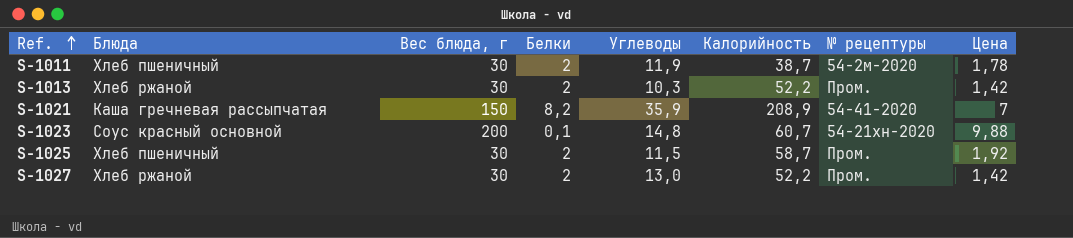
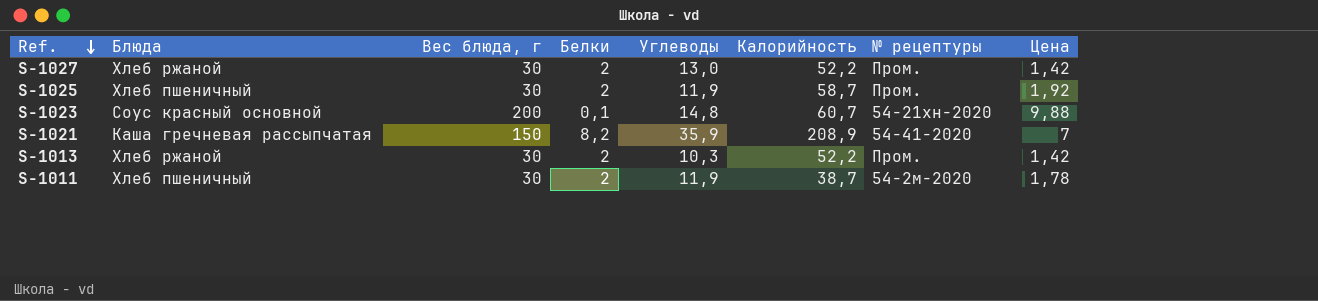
row order: Ref. ascending -> Ref. descending
S-1025 | Углеводы: 11,5 -> 11,9

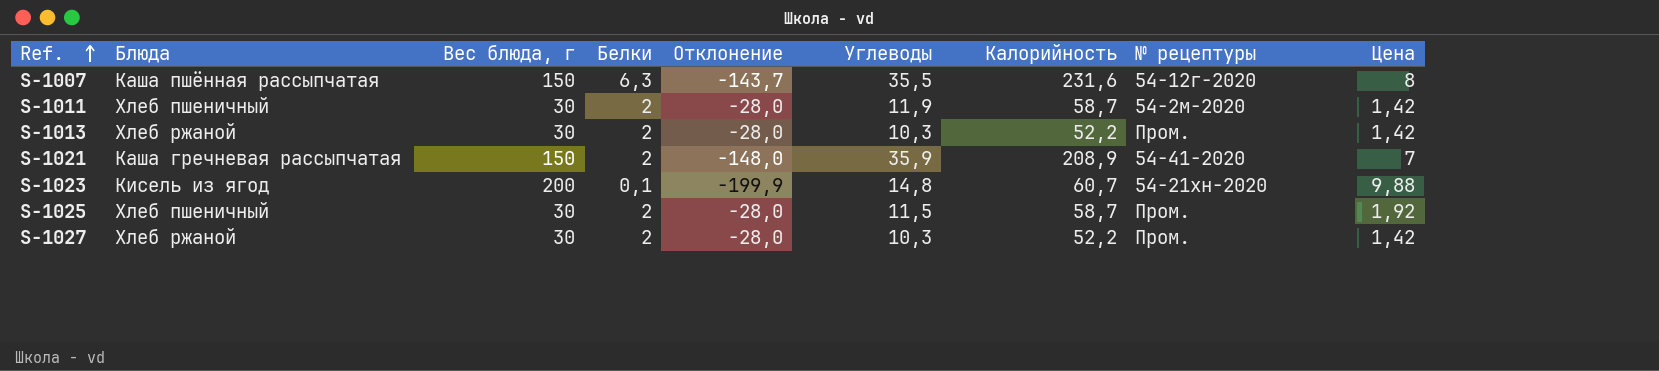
row order: Ref. descending -> Ref. ascending
column Отклонение | formula: none -> [Белки] - [Вес блюда, г]
row S-1007: none -> Каша пшённая рассыпчатая | 150 | 6,3 | -143,7 | 35,5 | 231,6 | 54-12г-2020 | 8
S-1011 | Калорийность: 38,7 -> 58,7
S-1011 | Цена: 1,78 -> 1,42
S-1021 | Белки: 8,2 -> 2
S-1023 | Блюда: Соус красный основной -> Кисель из ягод
S-1025 | Углеводы: 11,9 -> 11,5
S-1027 | Углеводы: 13,0 -> 10,3

